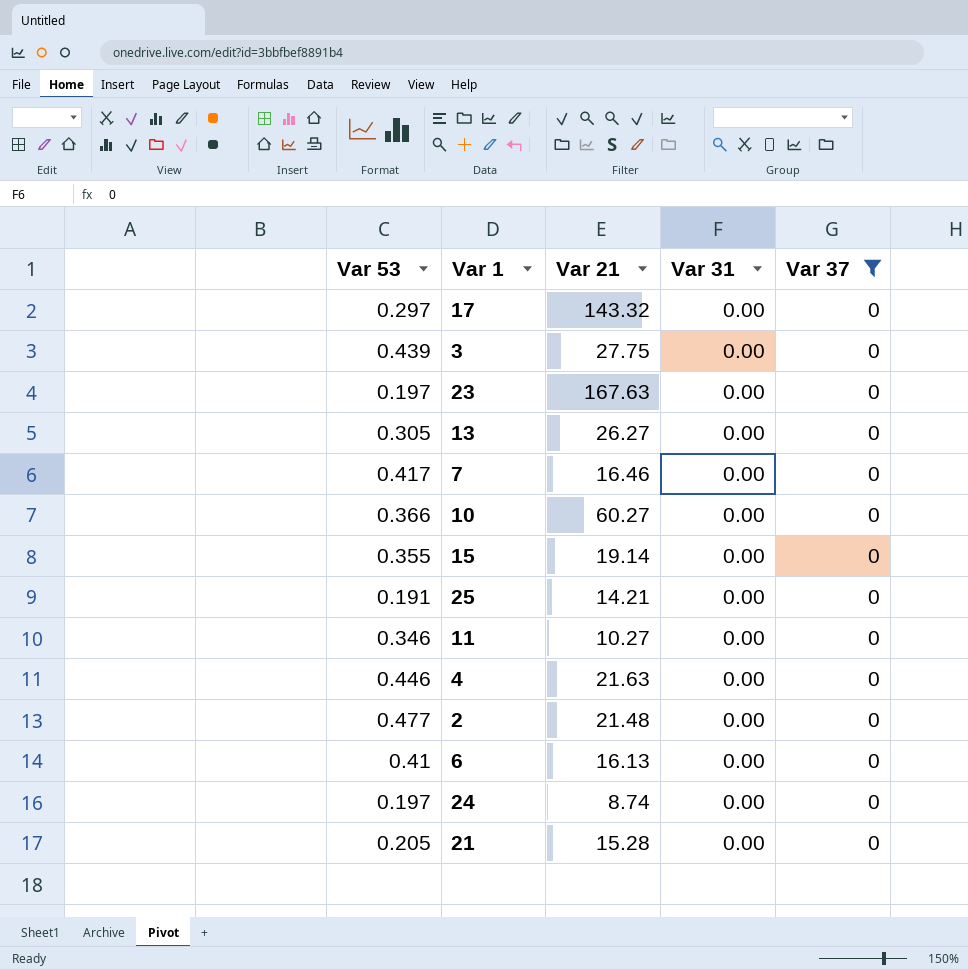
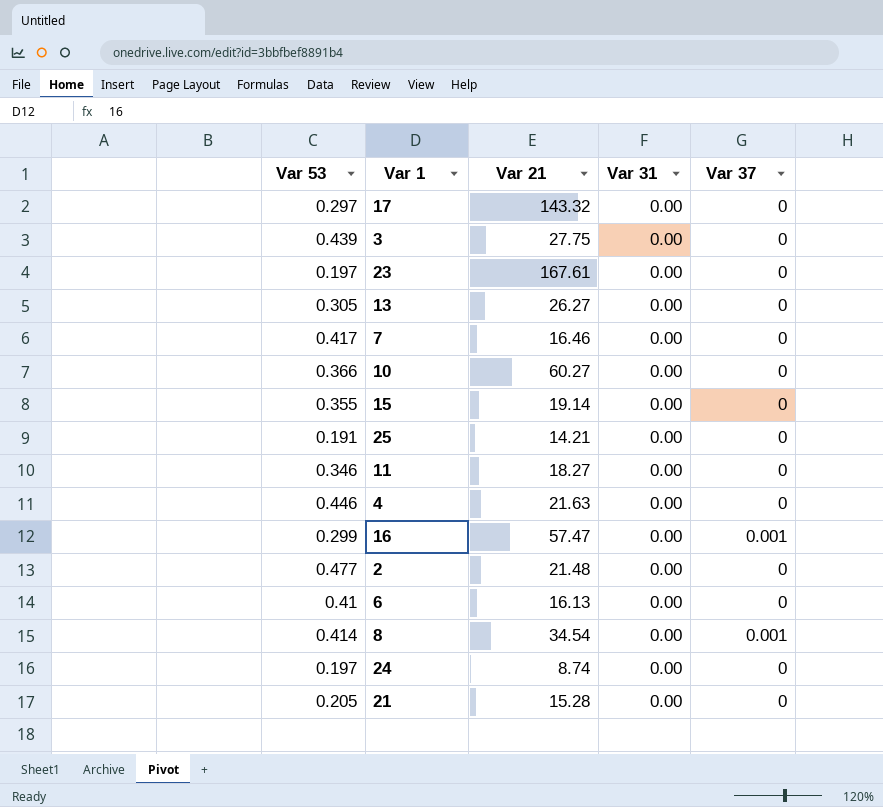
filter: Var 37 = 0 -> none
23 | Var 21: 167.63 -> 167.61
11 | Var 21: 10.27 -> 18.27

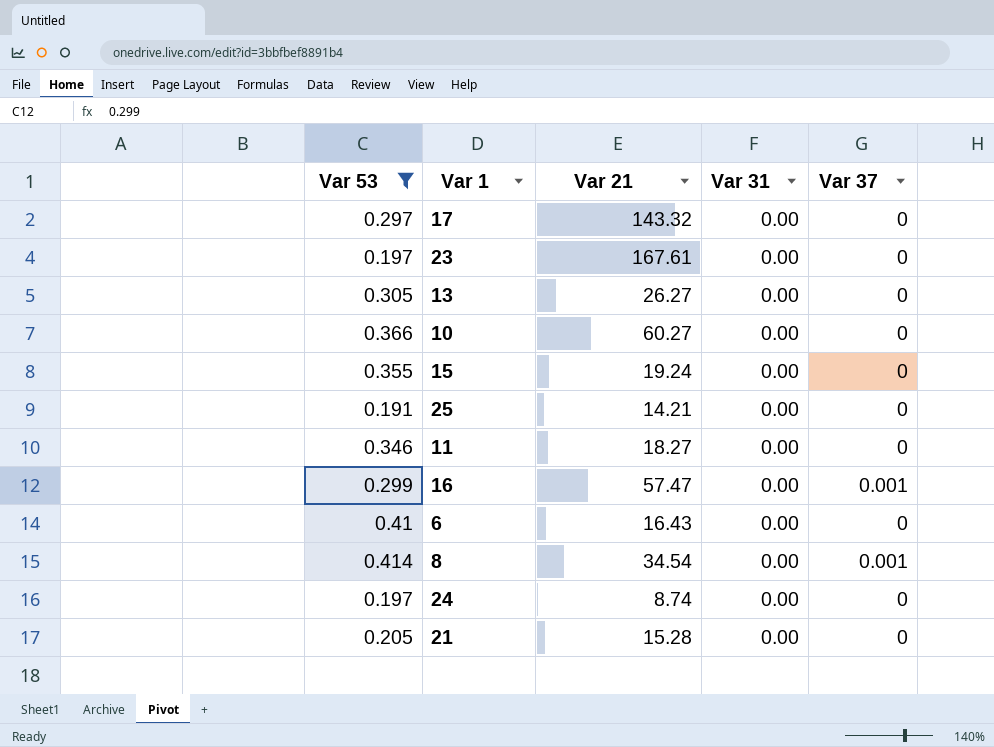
filter: none -> Var 53 <= 0.414
15 | Var 21: 19.14 -> 19.24
6 | Var 21: 16.13 -> 16.43

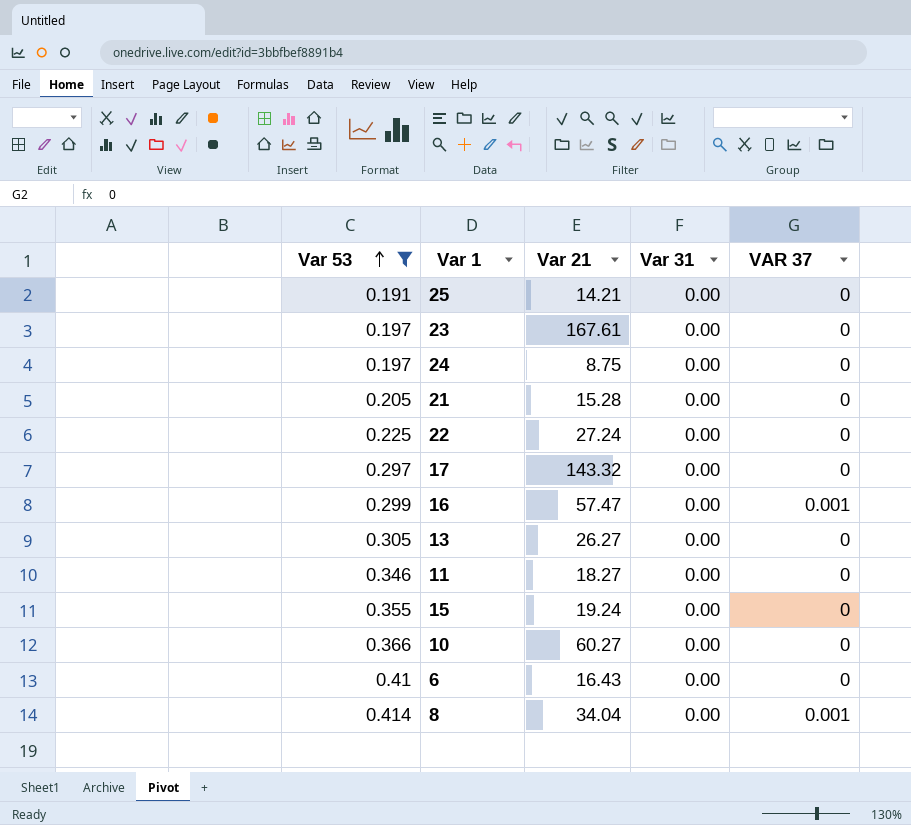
row order: none -> Var 53 ascending
column name: Var 37 -> VAR 37
24 | Var 21: 8.74 -> 8.75
row 22: none -> 0.225 | 27.24 | 0.00 | 0
8 | Var 21: 34.54 -> 34.04

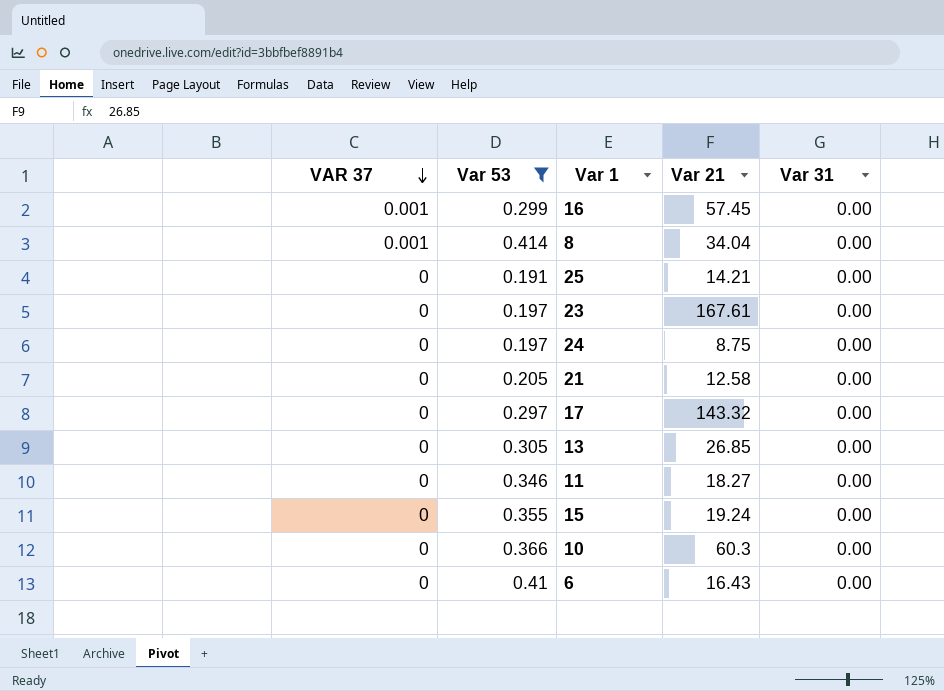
row order: Var 53 ascending -> VAR 37 descending
column VAR 37 | position: 5 -> 1
row 22: 0.225 | 27.24 | 0.00 | 0 -> none
16 | Var 21: 57.47 -> 57.45
21 | Var 21: 15.28 -> 12.58
13 | Var 21: 26.27 -> 26.85
10 | Var 21: 60.27 -> 60.3

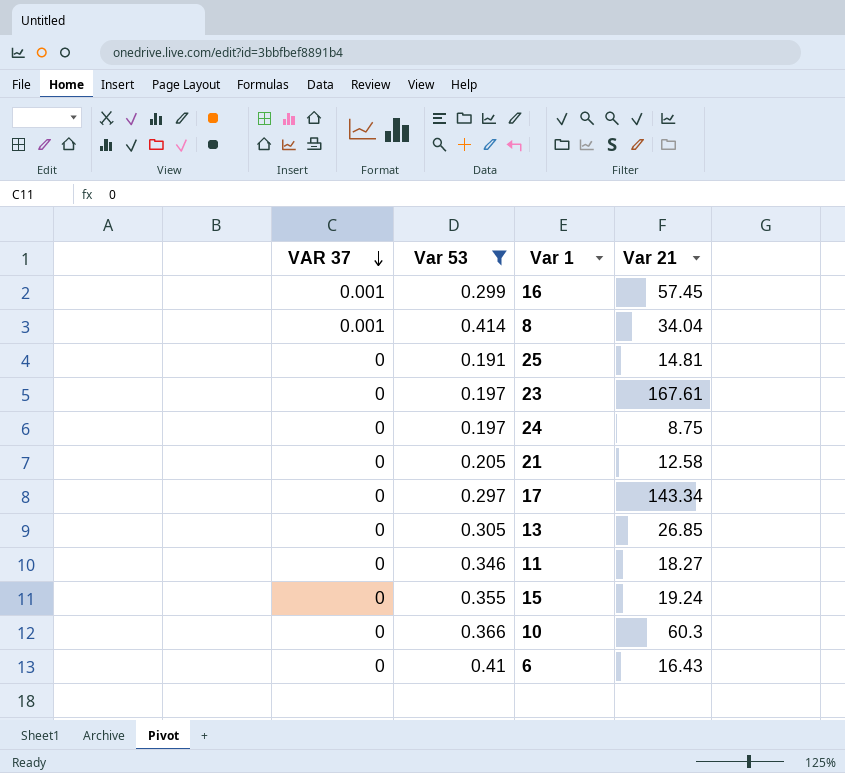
column Var 31 | position: 5 -> none
25 | Var 21: 14.21 -> 14.81
17 | Var 21: 143.32 -> 143.34

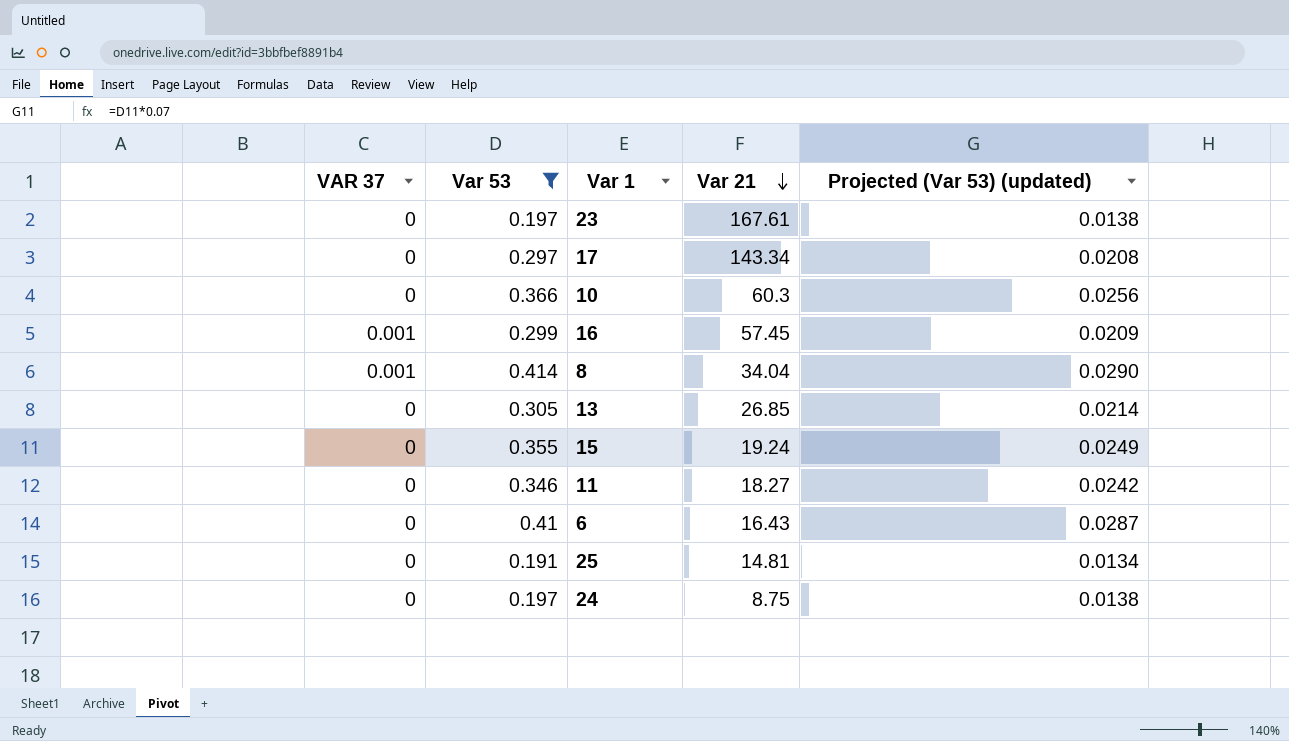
row order: VAR 37 descending -> Var 21 descending
column Projected (Var 53) (updated) | formula: none -> [Var 53] * 0.07
row 21: 0 | 0.205 | 12.58 -> none

